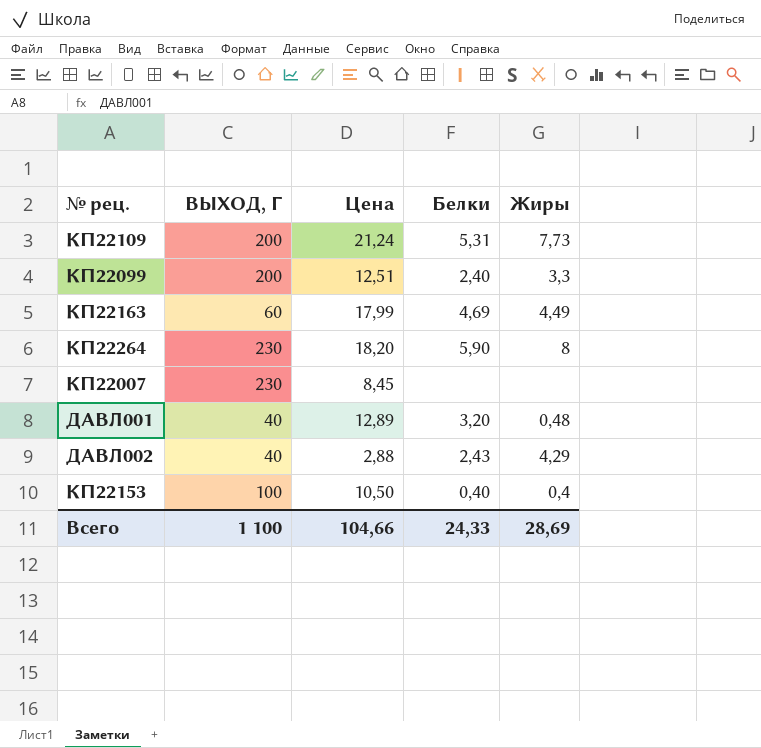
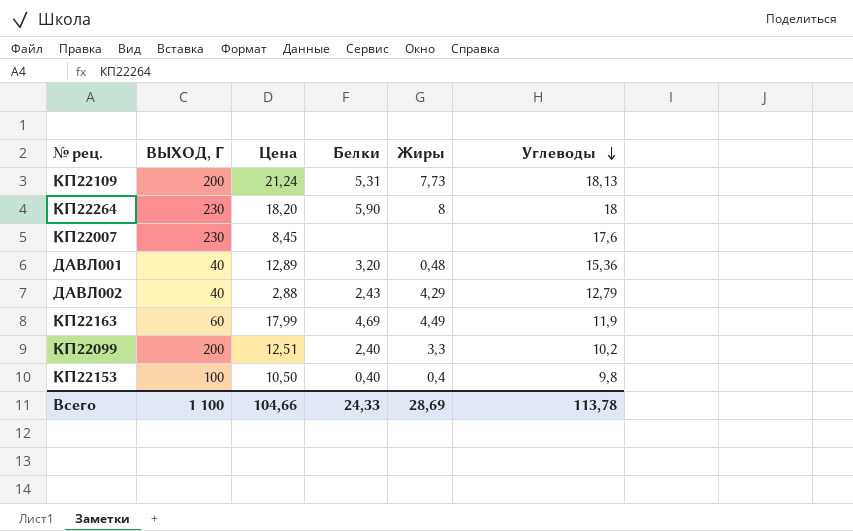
row order: none -> Углеводы descending
column Углеводы | position: none -> 6

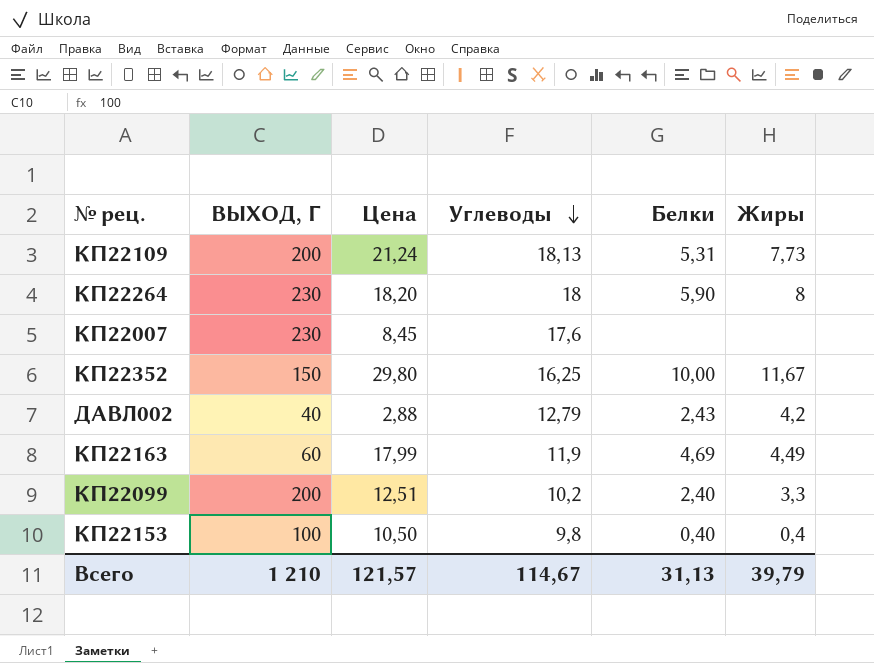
column Углеводы | position: 6 -> 4
row ДАВЛ001: 40 | 12,89 | 3,20 | 0,48 | 15,36 -> none
row КП22352: none -> 150 | 29,80 | 16,25 | 10,00 | 11,67
ДАВЛ002 | Жиры: 4,29 -> 4,2
Всего | ВЫХОД, Г: 1 100 -> 1 210
Всего | Цена: 104,66 -> 121,57
Всего | Углеводы: 113,78 -> 114,67
Всего | Белки: 24,33 -> 31,13
Всего | Жиры: 28,69 -> 39,79

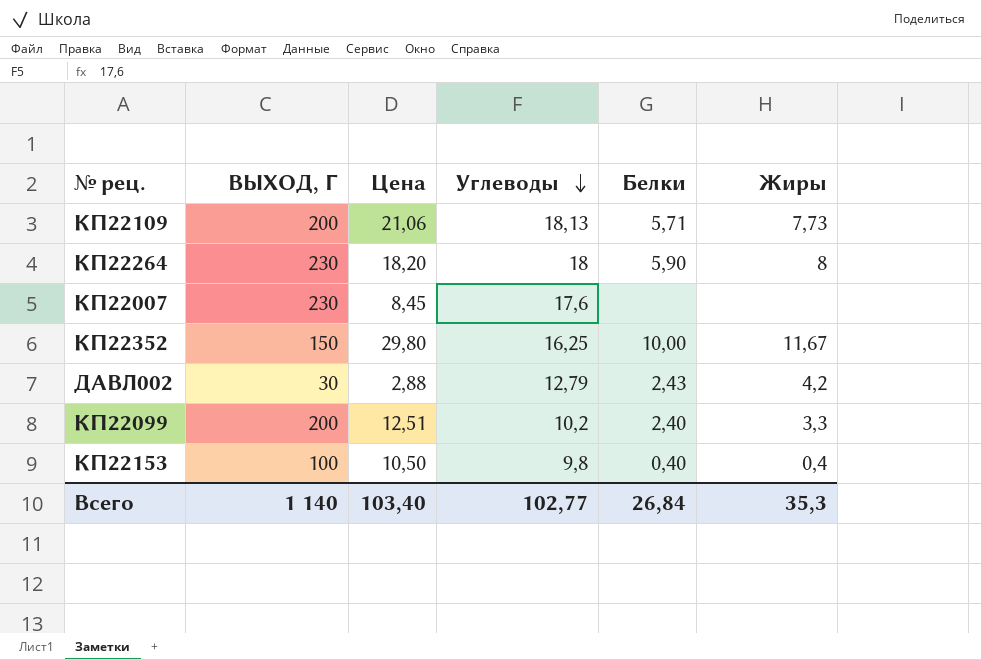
row КП22163: 60 | 17,99 | 11,9 | 4,69 | 4,49 -> none
КП22109 | Цена: 21,24 -> 21,06
КП22109 | Белки: 5,31 -> 5,71
ДАВЛ002 | ВЫХОД, Г: 40 -> 30
Всего | ВЫХОД, Г: 1 210 -> 1 140
Всего | Цена: 121,57 -> 103,40
Всего | Углеводы: 114,67 -> 102,77
Всего | Белки: 31,13 -> 26,84
Всего | Жиры: 39,79 -> 35,3

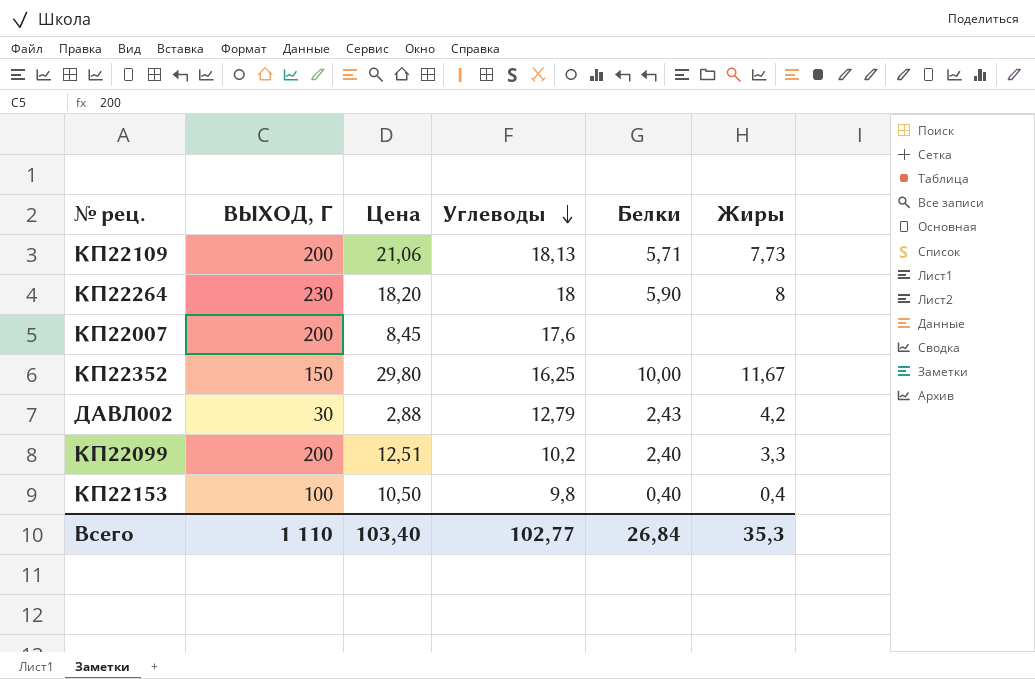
КП22007 | ВЫХОД, Г: 230 -> 200
Всего | ВЫХОД, Г: 1 140 -> 1 110

